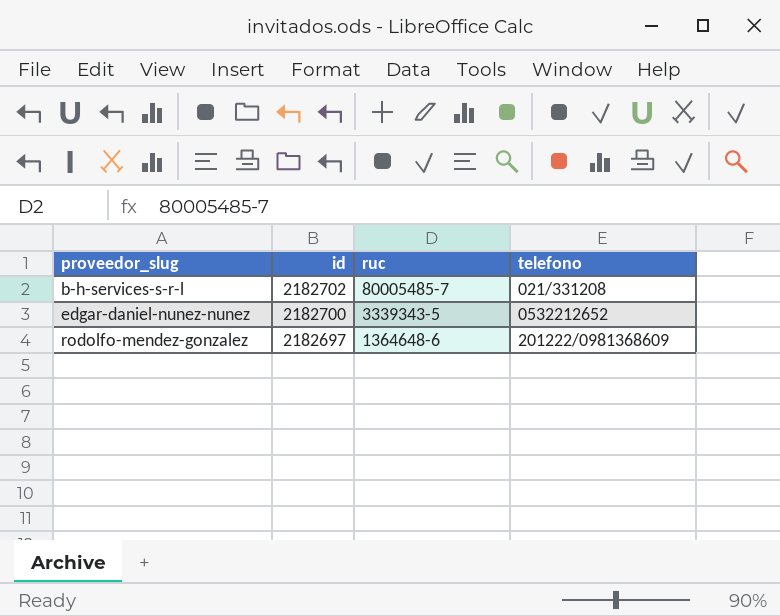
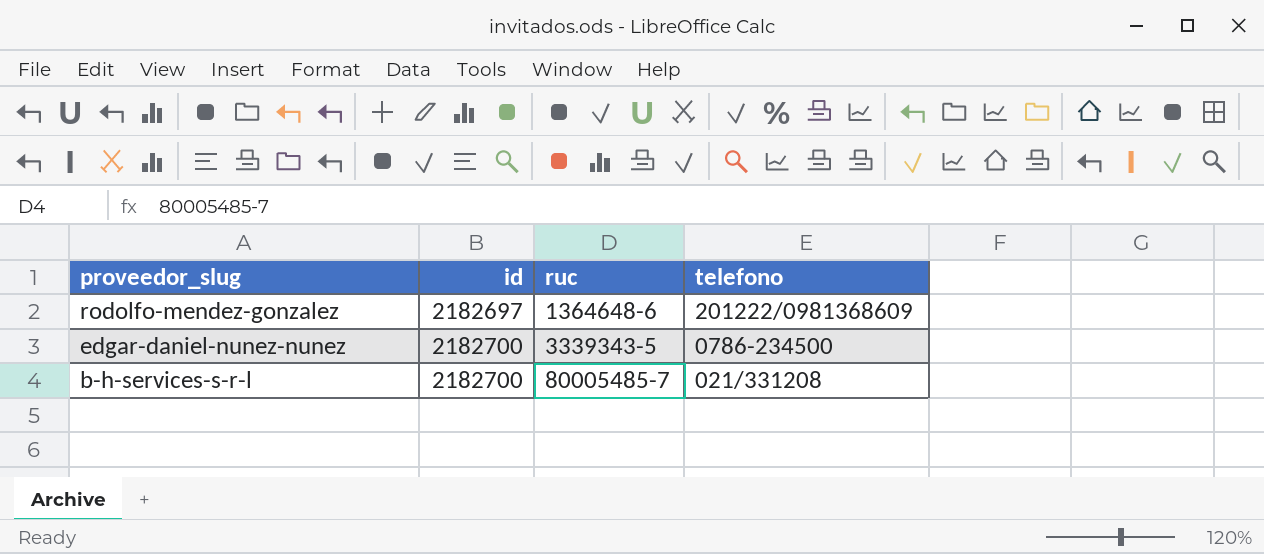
row order: proveedor_slug ascending -> proveedor_slug descending
edgar-daniel-nunez-nunez | telefono: 0532212652 -> 0786-234500
b-h-services-s-r-l | id: 2182702 -> 2182700

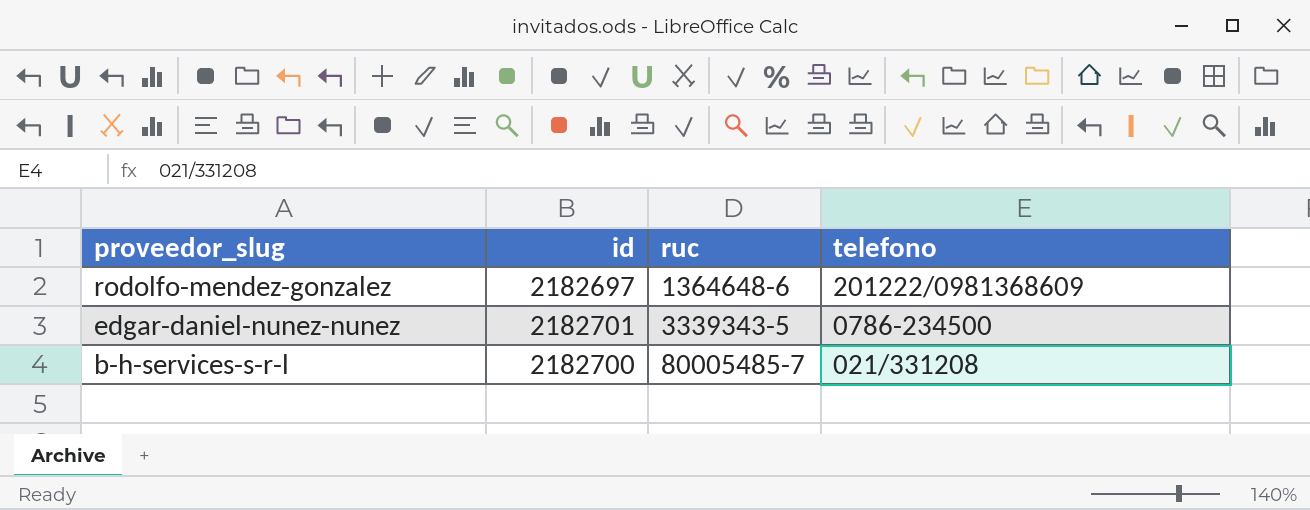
edgar-daniel-nunez-nunez | id: 2182700 -> 2182701

